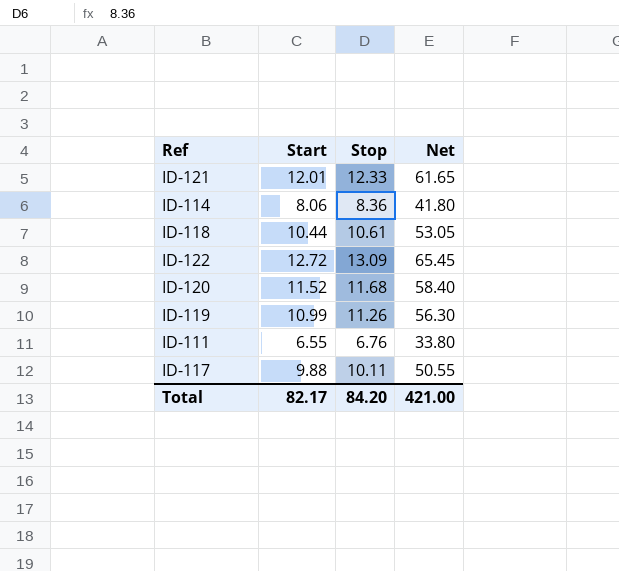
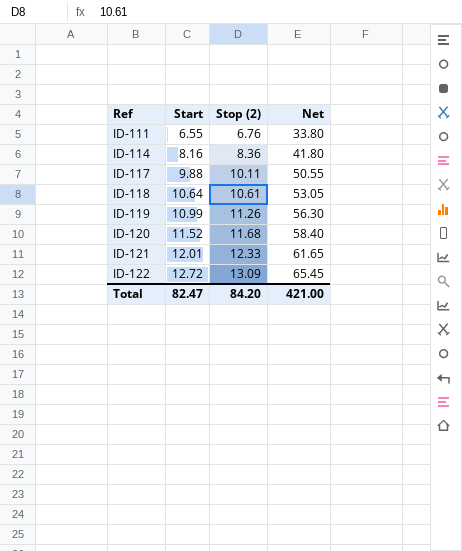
row order: none -> Ref ascending
column name: Stop -> Stop (2)
ID-114 | Start: 8.06 -> 8.16
ID-118 | Start: 10.44 -> 10.64
Total | Start: 82.17 -> 82.47

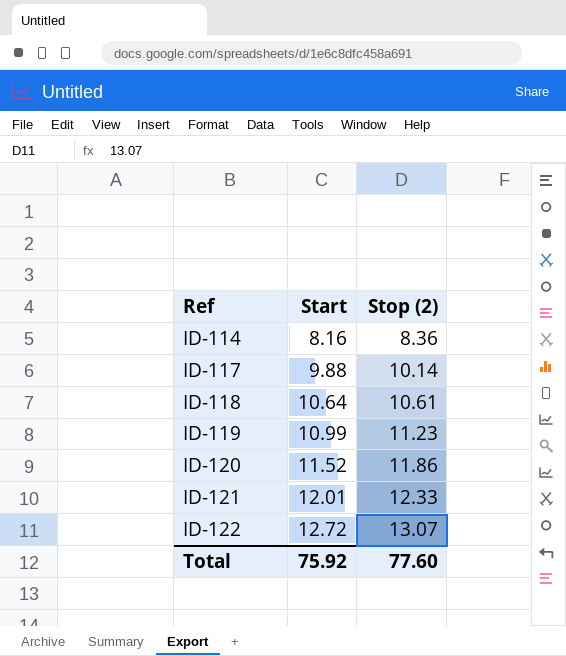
column Net | formula: [Stop (2)] * 5 -> none
row ID-111: 6.55 | 6.76 | 33.80 -> none
ID-117 | Stop (2): 10.11 -> 10.14
ID-119 | Stop (2): 11.26 -> 11.23
ID-120 | Stop (2): 11.68 -> 11.86
ID-122 | Stop (2): 13.09 -> 13.07
Total | Start: 82.47 -> 75.92
Total | Stop (2): 84.20 -> 77.60

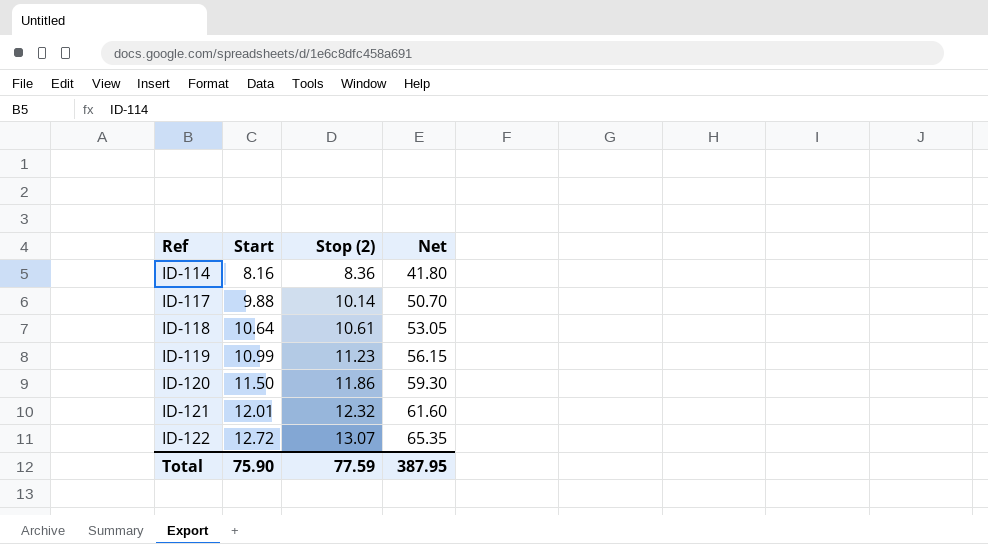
column Net | formula: none -> [Stop (2)] * 5
ID-120 | Start: 11.52 -> 11.50
ID-121 | Stop (2): 12.33 -> 12.32
Total | Start: 75.92 -> 75.90
Total | Stop (2): 77.60 -> 77.59

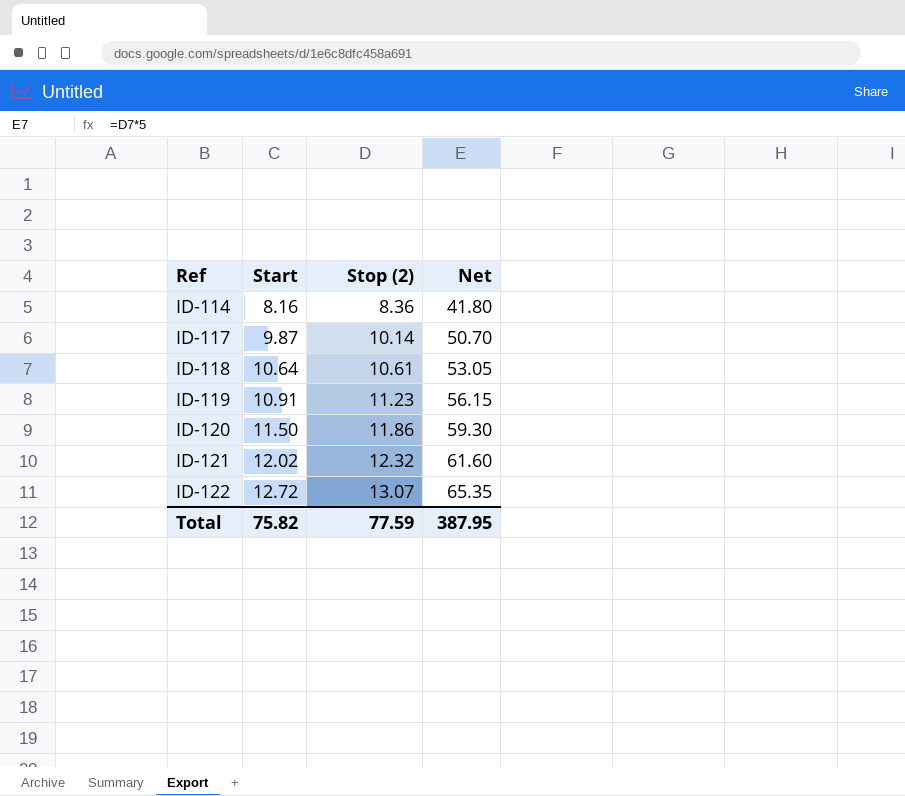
ID-117 | Start: 9.88 -> 9.87
ID-119 | Start: 10.99 -> 10.91
ID-121 | Start: 12.01 -> 12.02
Total | Start: 75.90 -> 75.82

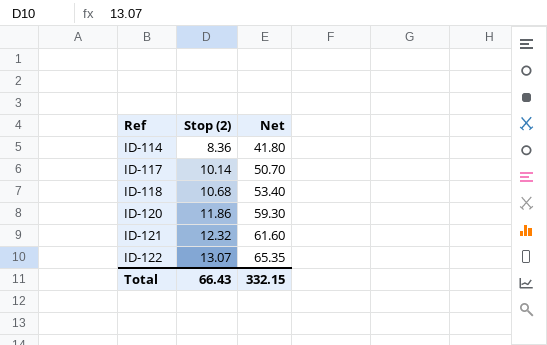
column Start | position: 2 -> none
row ID-119: 10.91 | 11.23 | 56.15 -> none
ID-118 | Stop (2): 10.61 -> 10.68
ID-118 | Net: 53.05 -> 53.40
Total | Stop (2): 77.59 -> 66.43
Total | Net: 387.95 -> 332.15

